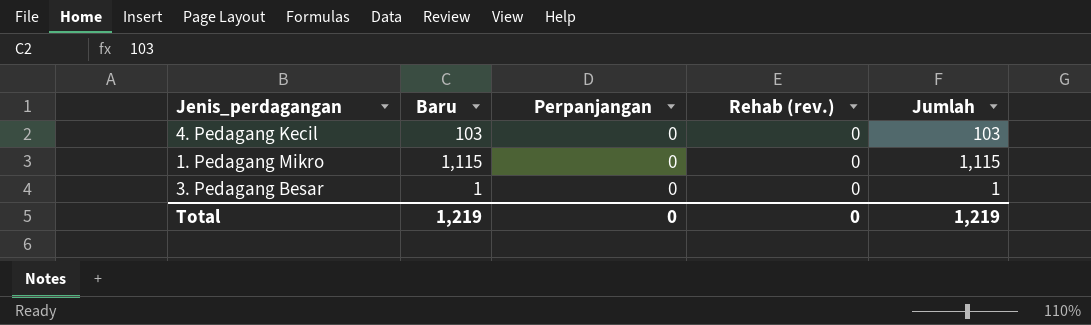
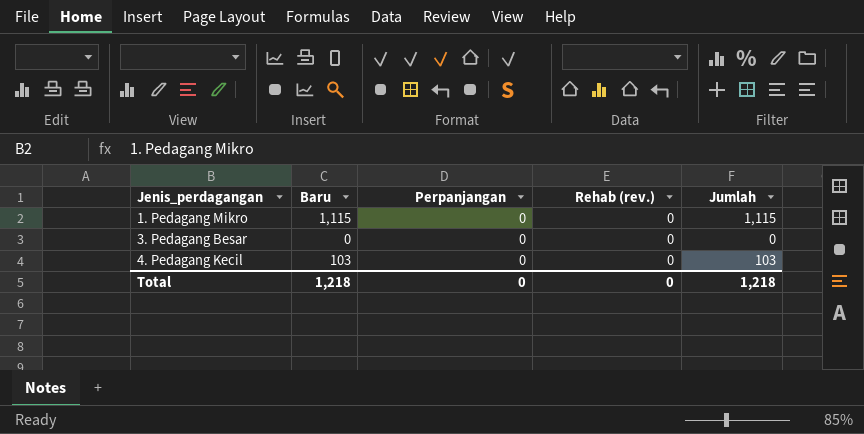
row order: none -> Jenis_perdagangan ascending
3. Pedagang Besar | Baru: 1 -> 0
3. Pedagang Besar | Jumlah: 1 -> 0
Total | Baru: 1,219 -> 1,218
Total | Jumlah: 1,219 -> 1,218

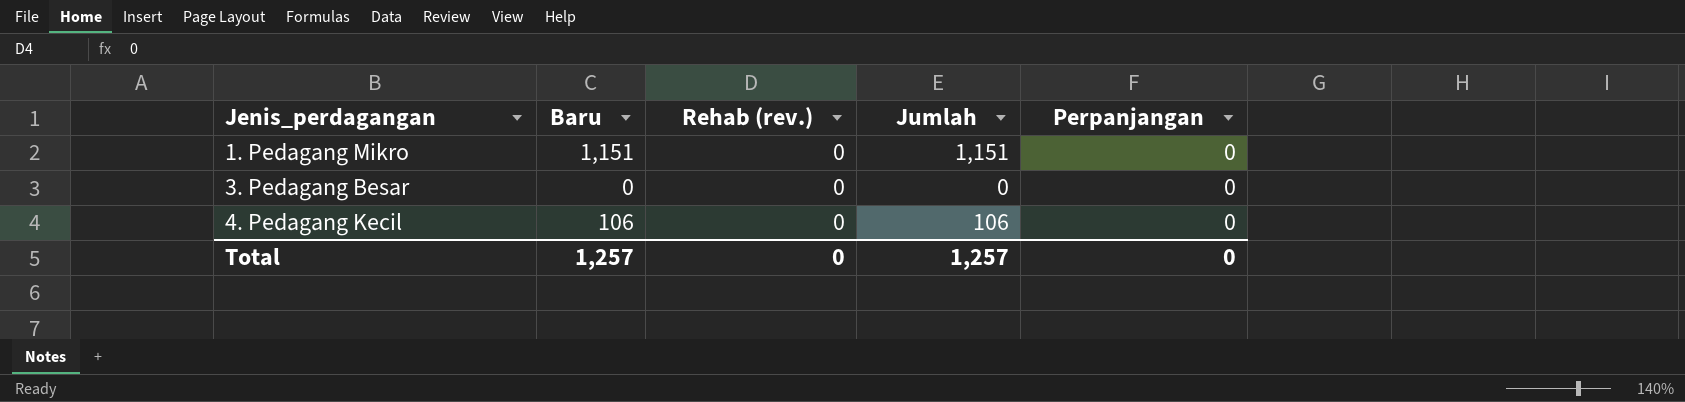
column Perpanjangan | position: 3 -> 5
1. Pedagang Mikro | Baru: 1,115 -> 1,151
1. Pedagang Mikro | Jumlah: 1,115 -> 1,151
4. Pedagang Kecil | Baru: 103 -> 106
4. Pedagang Kecil | Jumlah: 103 -> 106
Total | Baru: 1,218 -> 1,257
Total | Jumlah: 1,218 -> 1,257

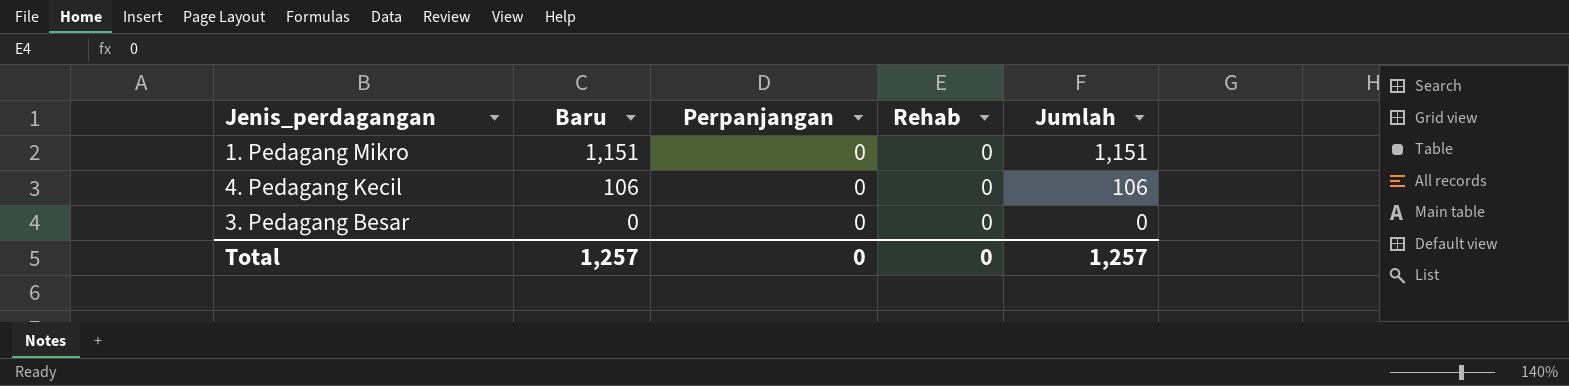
row order: Jenis_perdagangan ascending -> Baru descending
column Perpanjangan | position: 5 -> 3
column name: Rehab (rev.) -> Rehab

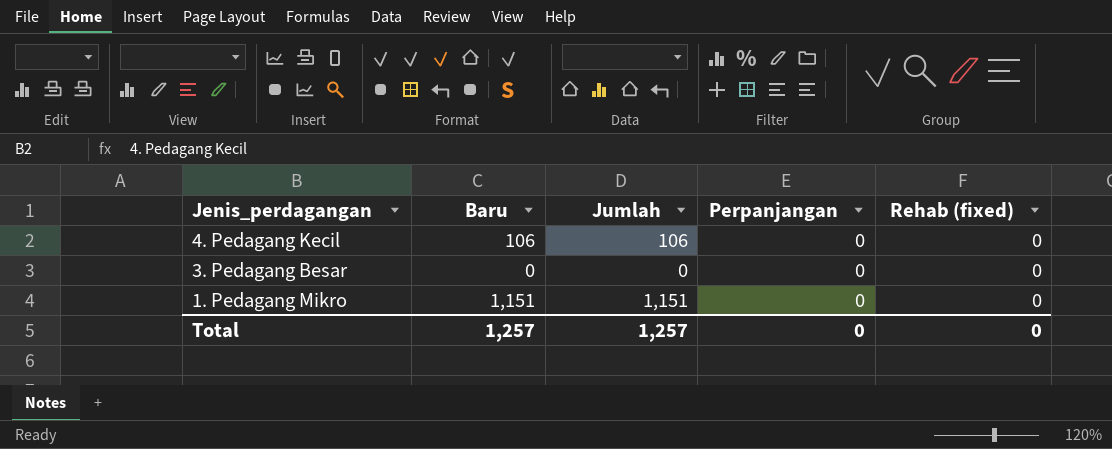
row order: Baru descending -> Jenis_perdagangan descending
column Jumlah | position: 5 -> 3
column name: Rehab -> Rehab (fixed)

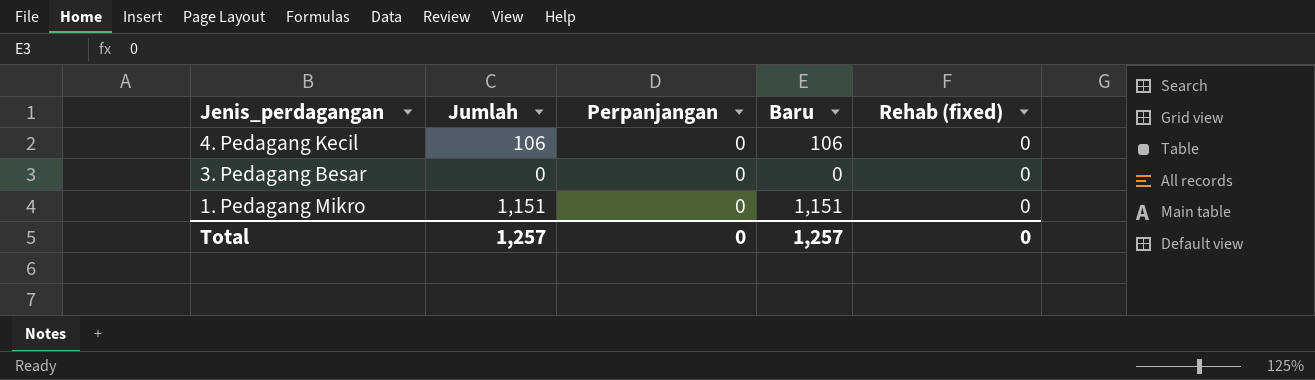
column Baru | position: 2 -> 4

